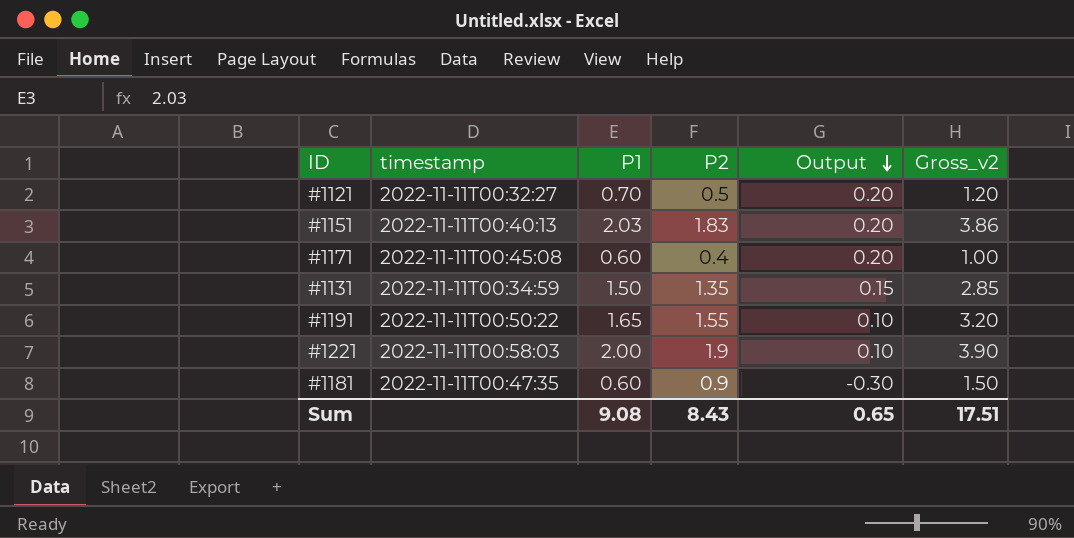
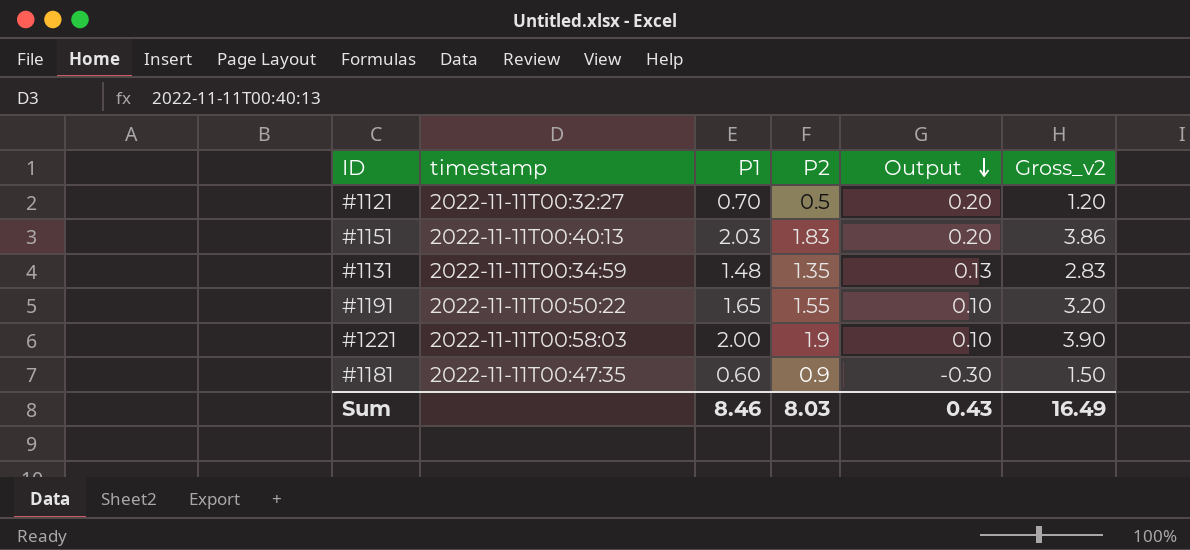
row #1171: 2022-11-11T00:45:08 | 0.60 | 0.4 | 0.20 | 1.00 -> none
#1131 | P1: 1.50 -> 1.48
#1131 | Output: 0.15 -> 0.13
#1131 | Gross_v2: 2.85 -> 2.83
Sum | P1: 9.08 -> 8.46
Sum | P2: 8.43 -> 8.03
Sum | Output: 0.65 -> 0.43
Sum | Gross_v2: 17.51 -> 16.49

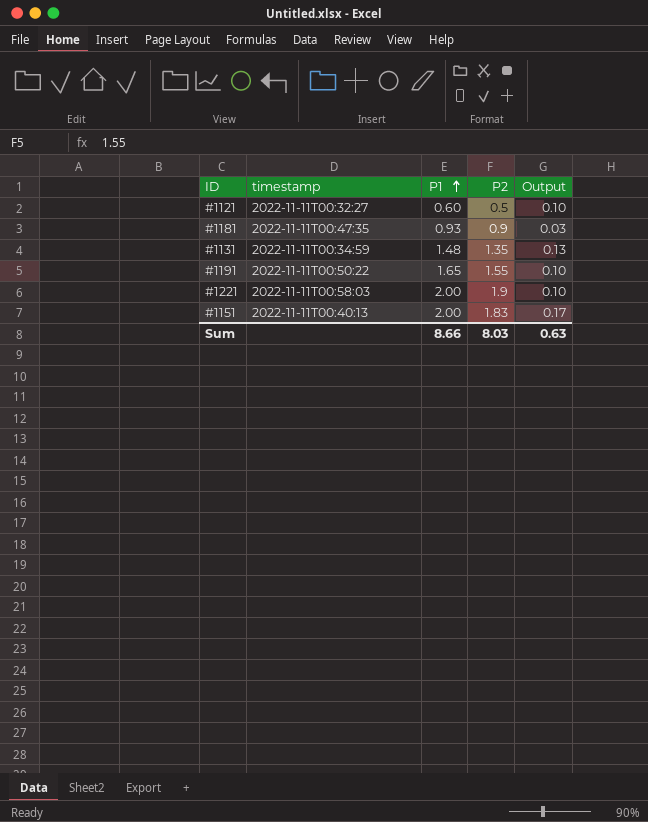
row order: Output descending -> P1 ascending
column Gross_v2 | formula: [P1] + [P2] -> none
#1121 | P1: 0.70 -> 0.60
#1121 | Output: 0.20 -> 0.10
#1181 | P1: 0.60 -> 0.93
#1181 | Output: -0.30 -> 0.03
#1151 | P1: 2.03 -> 2.00
#1151 | Output: 0.20 -> 0.17
Sum | P1: 8.46 -> 8.66
Sum | Output: 0.43 -> 0.63

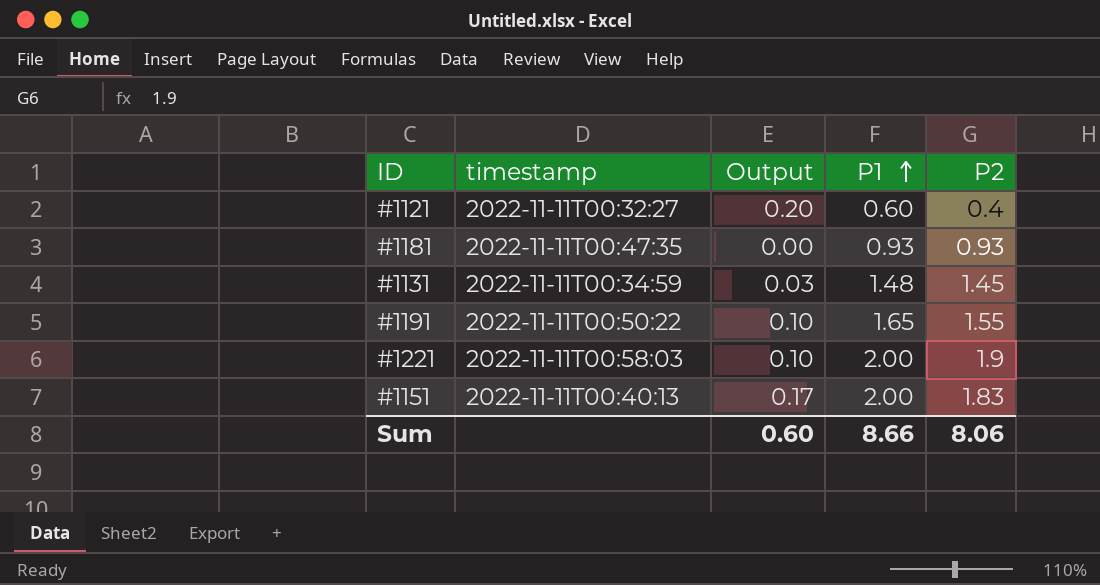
column Output | position: 5 -> 3
#1121 | Output: 0.10 -> 0.20
#1121 | P2: 0.5 -> 0.4
#1181 | Output: 0.03 -> 0.00
#1181 | P2: 0.9 -> 0.93
#1131 | Output: 0.13 -> 0.03
#1131 | P2: 1.35 -> 1.45
Sum | Output: 0.63 -> 0.60
Sum | P2: 8.03 -> 8.06

